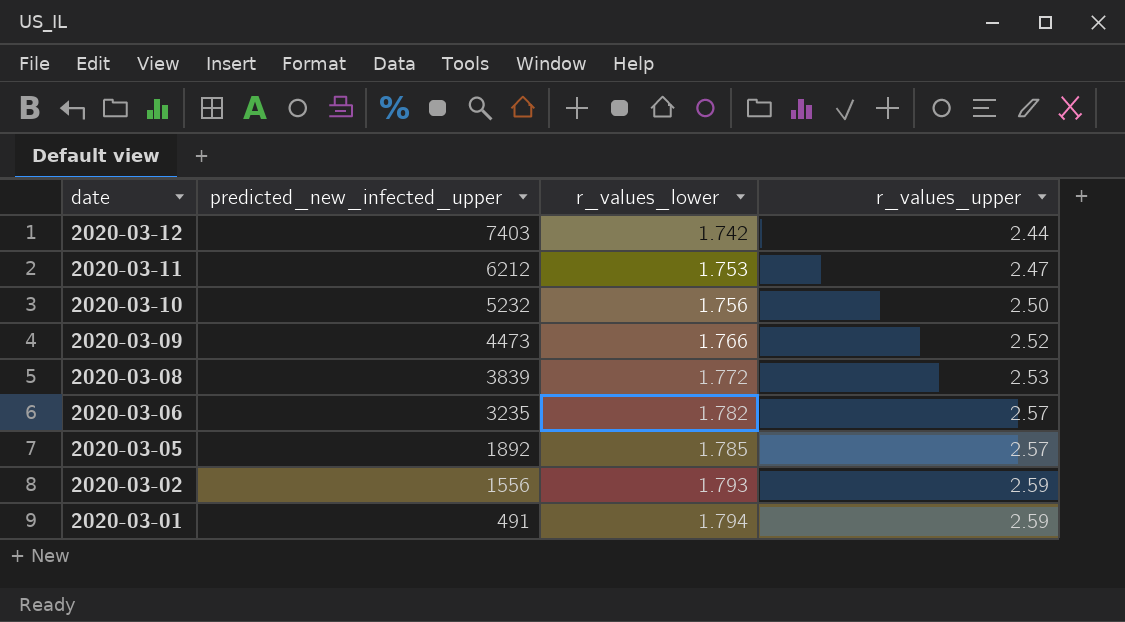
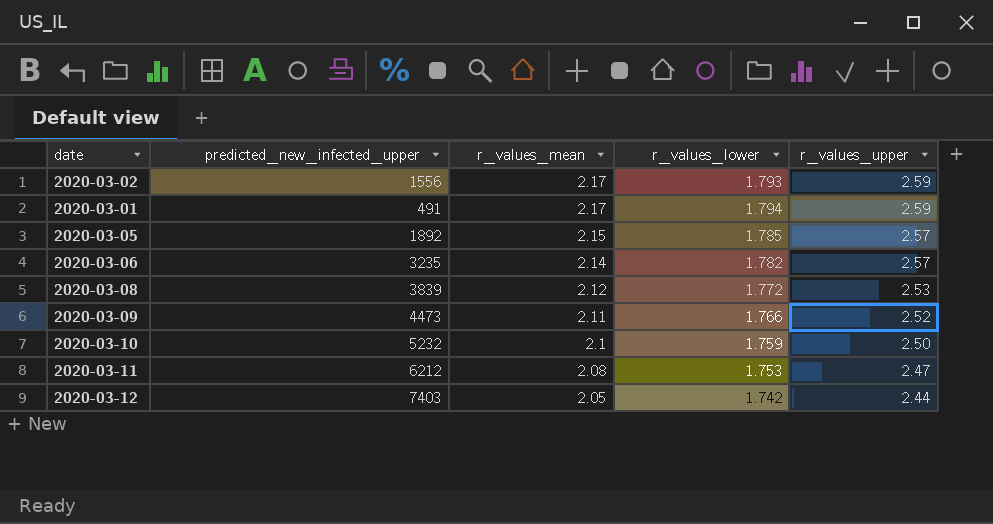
row order: date descending -> r_values_mean descending
column r_values_mean | position: none -> 3
2020-03-10 | r_values_lower: 1.756 -> 1.759

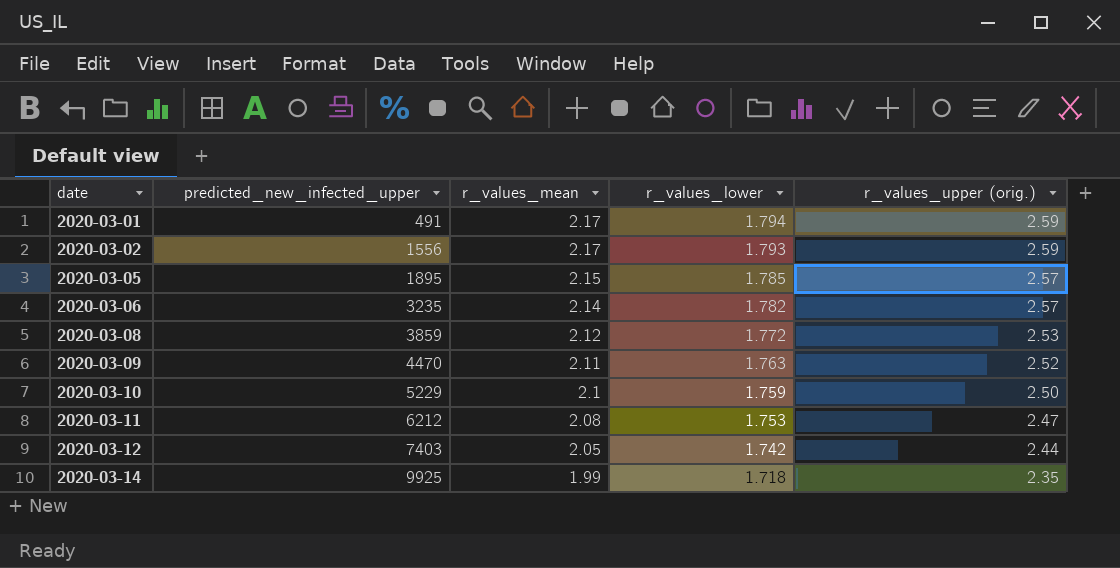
row order: r_values_mean descending -> date ascending
column name: r_values_upper -> r_values_upper (orig.)
2020-03-05 | predicted_new_infected_upper: 1892 -> 1895
2020-03-08 | predicted_new_infected_upper: 3839 -> 3859
2020-03-09 | predicted_new_infected_upper: 4473 -> 4470
2020-03-09 | r_values_lower: 1.766 -> 1.763
2020-03-10 | predicted_new_infected_upper: 5232 -> 5229
row 2020-03-14: none -> 9925 | 1.99 | 1.718 | 2.35

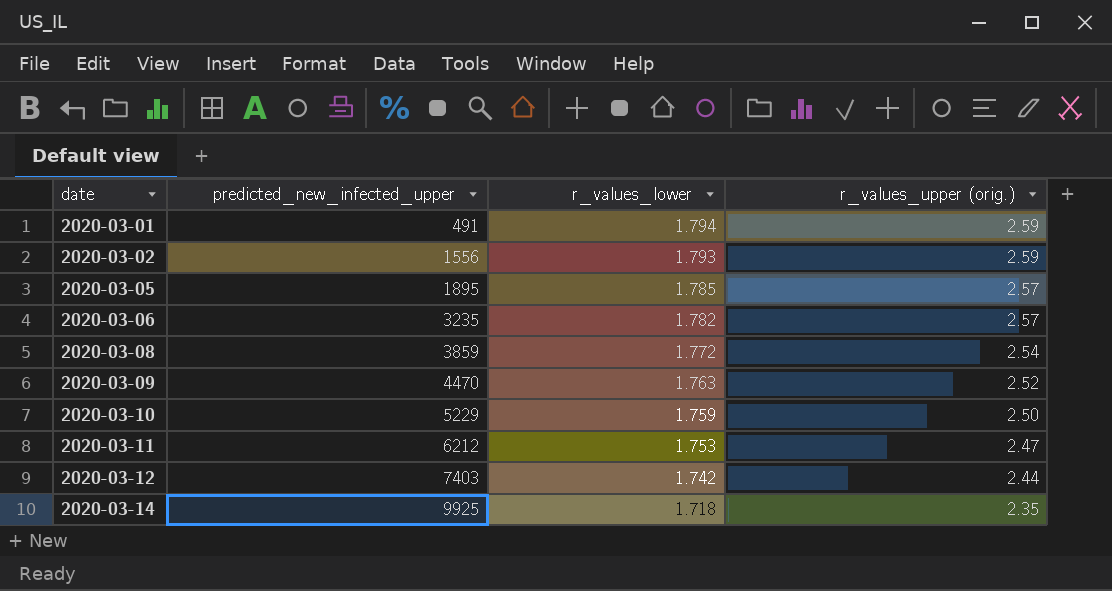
column r_values_mean | position: 3 -> none
2020-03-08 | r_values_upper (orig.): 2.53 -> 2.54

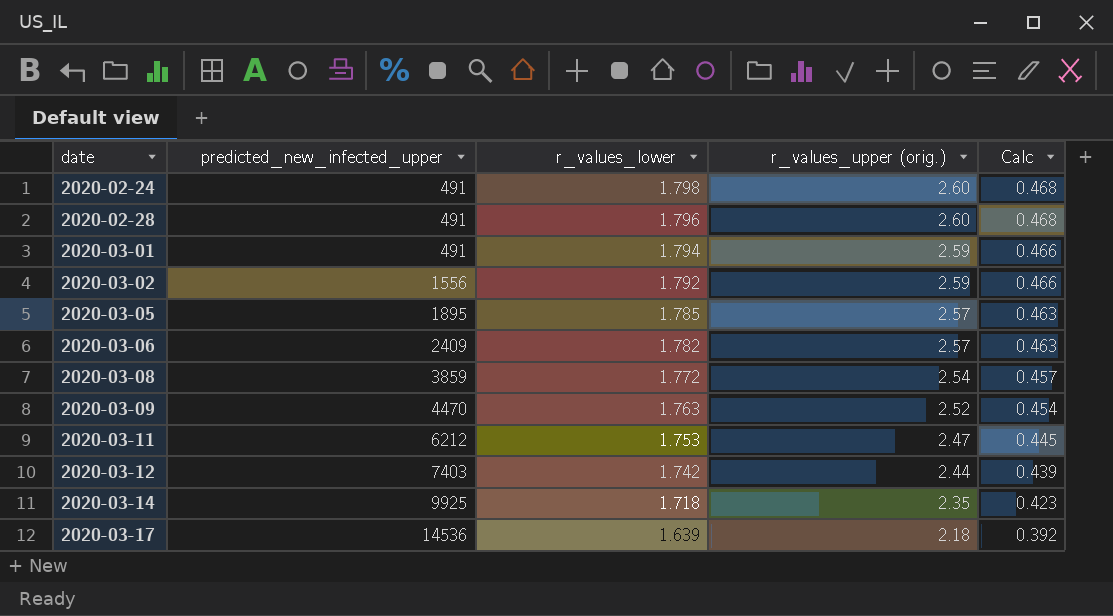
column Calc | formula: none -> [r_values_upper (orig.)] * 0.18
row 2020-03-10: 5229 | 1.759 | 2.50 -> none
row 2020-02-24: none -> 491 | 1.798 | 2.60 | 0.468
row 2020-02-28: none -> 491 | 1.796 | 2.60 | 0.468
2020-03-02 | r_values_lower: 1.793 -> 1.792
2020-03-06 | predicted_new_infected_upper: 3235 -> 2409
row 2020-03-17: none -> 14536 | 1.639 | 2.18 | 0.392

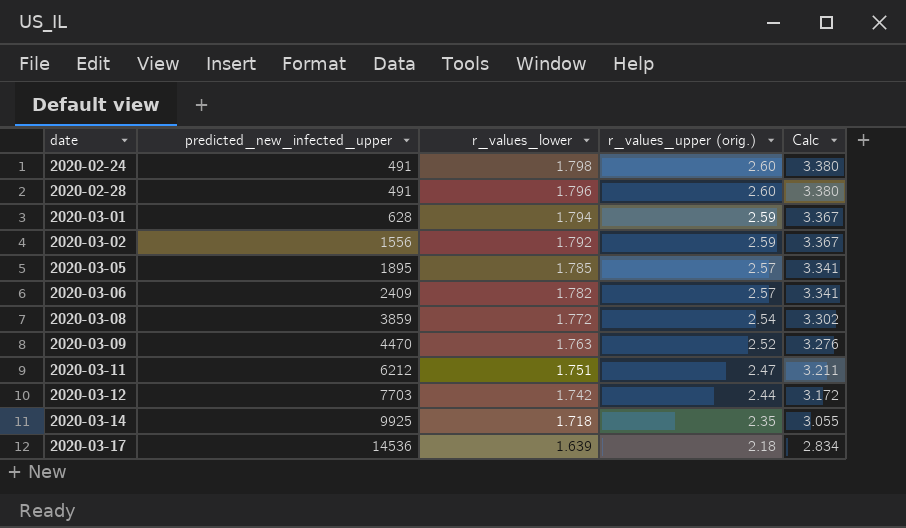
column Calc | formula: [r_values_upper (orig.)] * 0.18 -> [r_values_upper (orig.)] * 1.3
2020-03-01 | predicted_new_infected_upper: 491 -> 628
2020-03-11 | r_values_lower: 1.753 -> 1.751
2020-03-12 | predicted_new_infected_upper: 7403 -> 7703

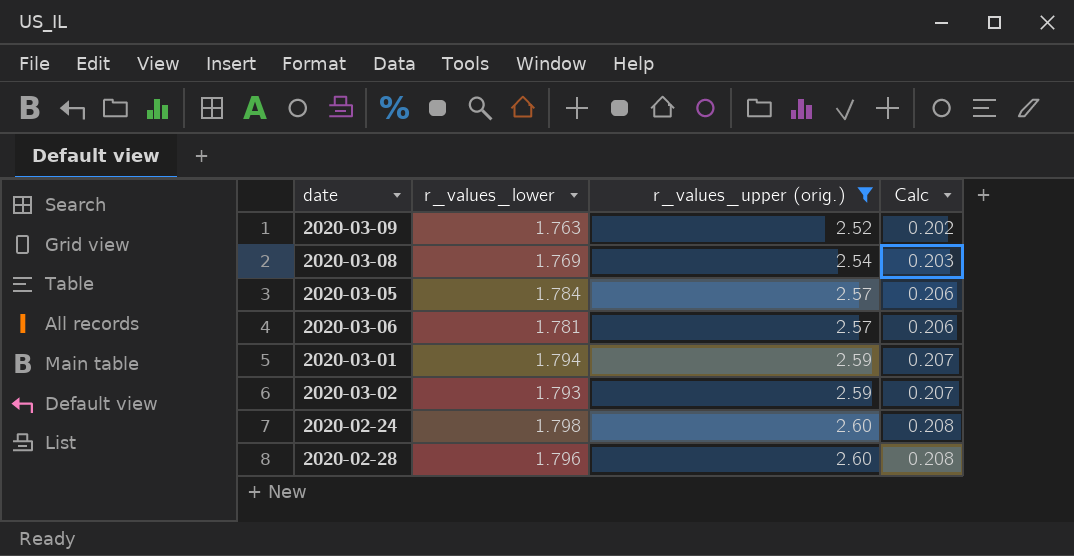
filter: none -> r_values_upper (orig.) >= 2.52
row order: date ascending -> r_values_upper (orig.) ascending
column predicted_new_infected_upper | position: 2 -> none
column Calc | formula: [r_values_upper (orig.)] * 1.3 -> [r_values_upper (orig.)] * 0.08
2020-03-08 | r_values_lower: 1.772 -> 1.769
2020-03-05 | r_values_lower: 1.785 -> 1.784
2020-03-06 | r_values_lower: 1.782 -> 1.781
2020-03-02 | r_values_lower: 1.792 -> 1.793

